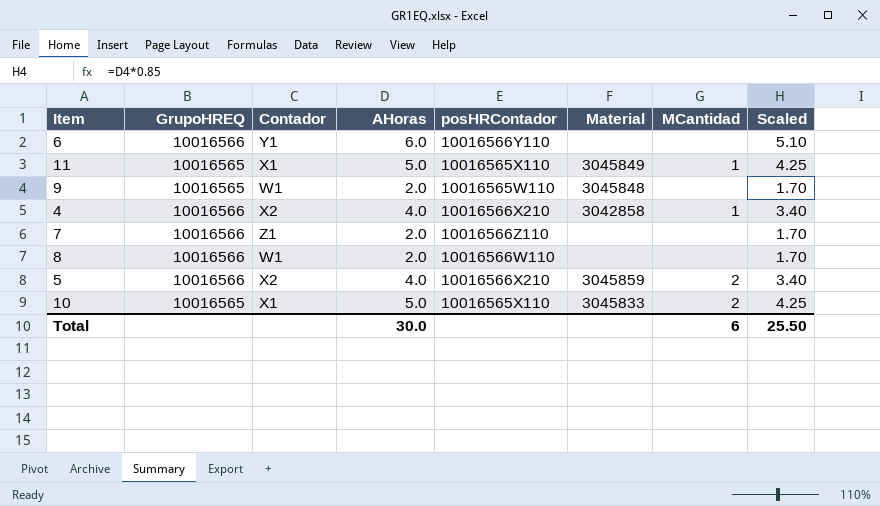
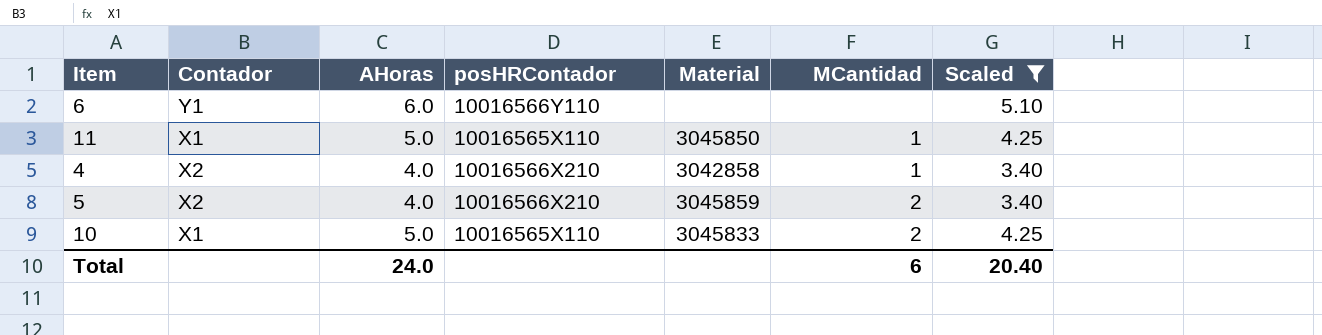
filter: none -> Scaled != 1.70
column GrupoHREQ | position: 2 -> none
11 | Material: 3045849 -> 3045850
Total | AHoras: 30.0 -> 24.0
Total | Scaled: 25.50 -> 20.40

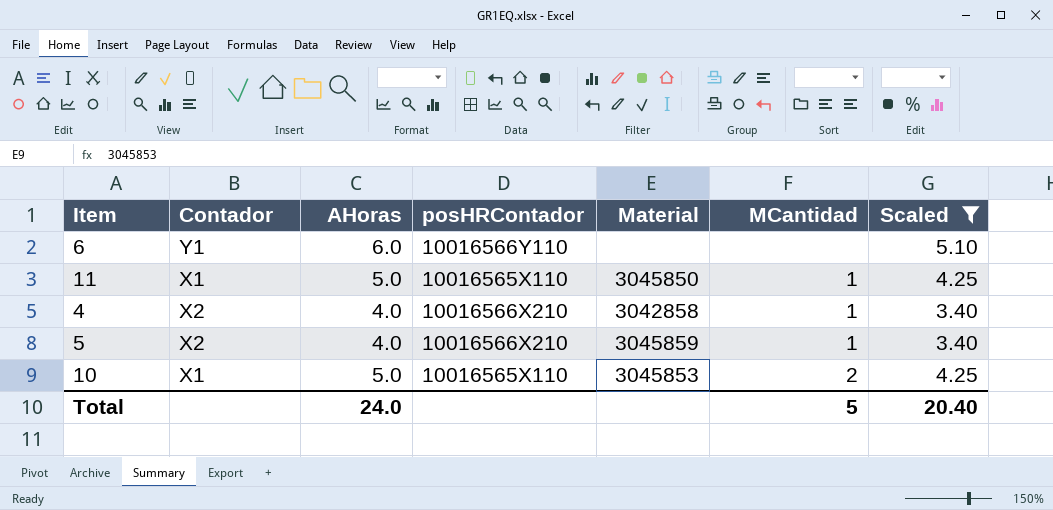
5 | MCantidad: 2 -> 1
10 | Material: 3045833 -> 3045853
Total | MCantidad: 6 -> 5

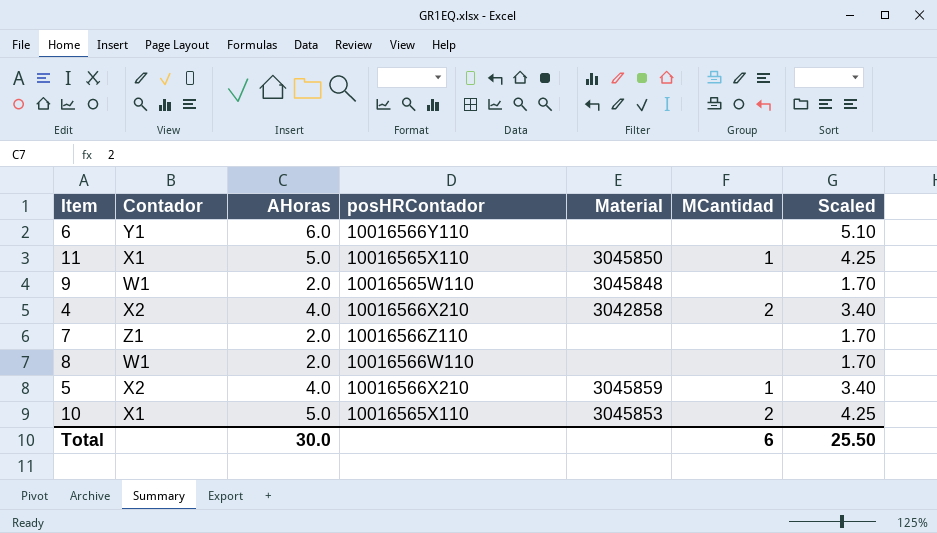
filter: Scaled != 1.70 -> none
4 | MCantidad: 1 -> 2
Total | AHoras: 24.0 -> 30.0
Total | MCantidad: 5 -> 6
Total | Scaled: 20.40 -> 25.50

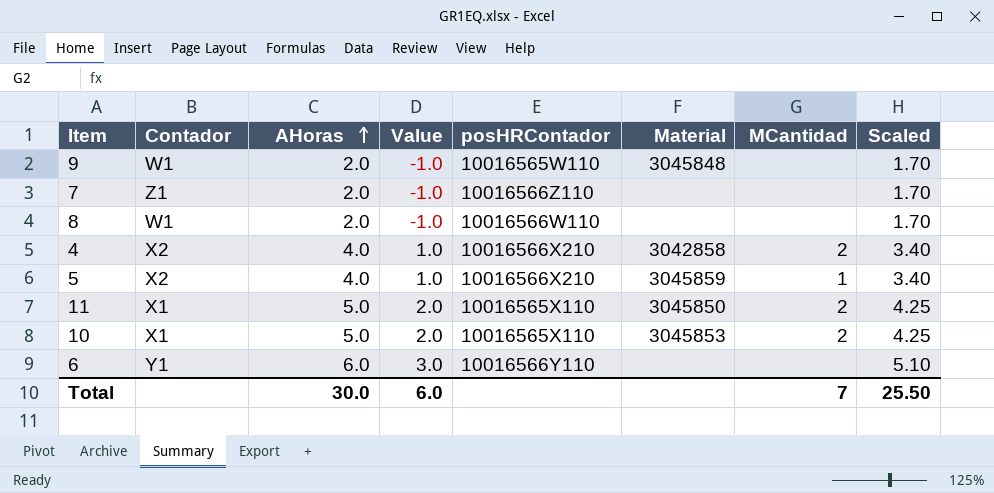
row order: none -> AHoras ascending
column Value | formula: none -> [AHoras] - 3
11 | MCantidad: 1 -> 2
Total | MCantidad: 6 -> 7

